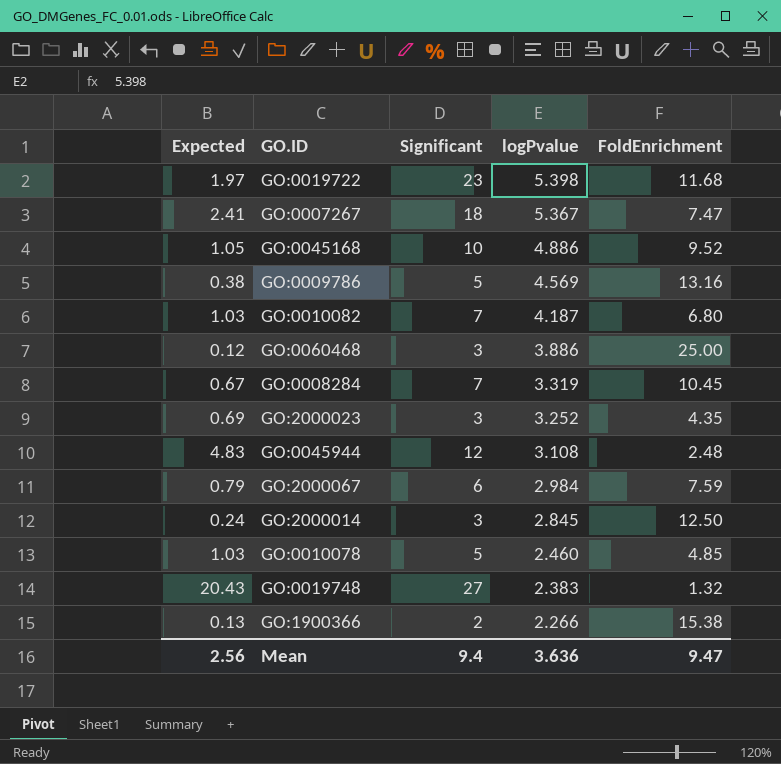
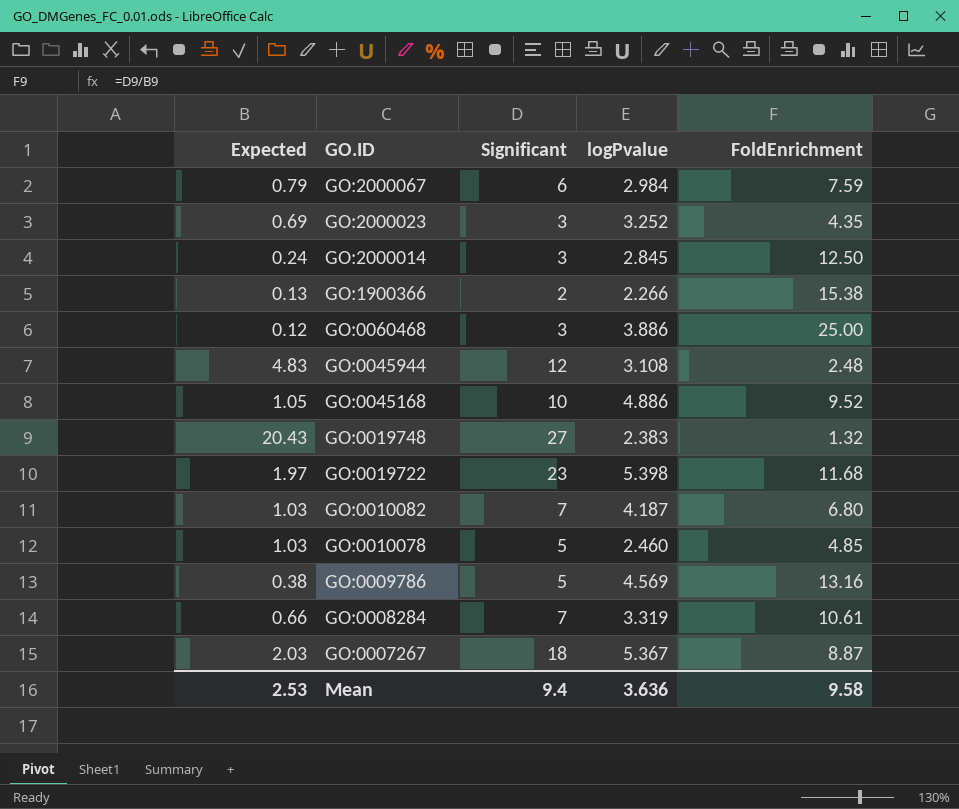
row order: logPvalue descending -> GO.ID descending
GO:0008284 | Expected: 0.67 -> 0.66
GO:0008284 | FoldEnrichment: 10.45 -> 10.61
GO:0007267 | Expected: 2.41 -> 2.03
GO:0007267 | FoldEnrichment: 7.47 -> 8.87
Mean | Expected: 2.56 -> 2.53
Mean | FoldEnrichment: 9.47 -> 9.58

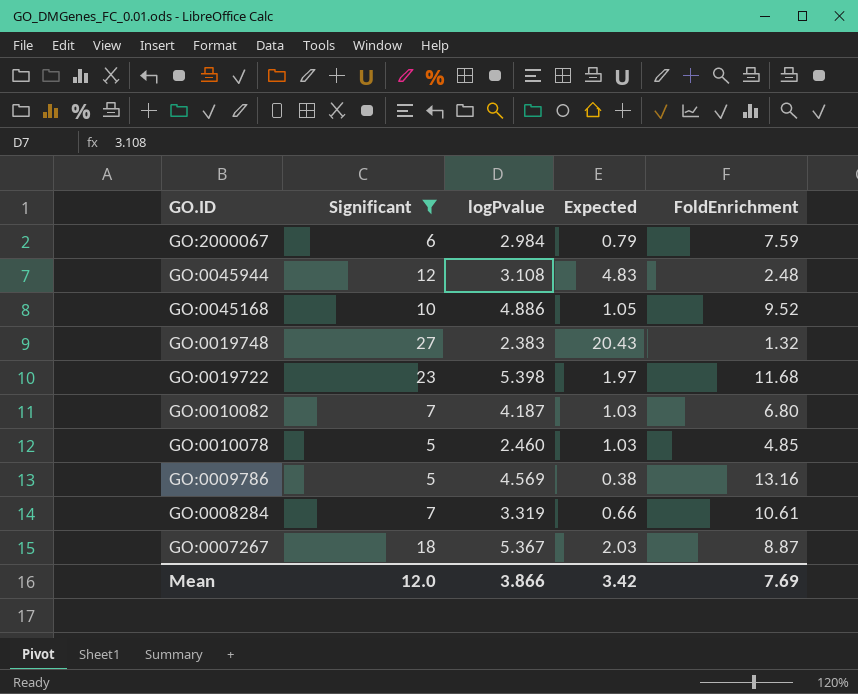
filter: none -> Significant >= 5
column Expected | position: 1 -> 4
Mean | Significant: 9.4 -> 12.0
Mean | logPvalue: 3.636 -> 3.866
Mean | Expected: 2.53 -> 3.42
Mean | FoldEnrichment: 9.58 -> 7.69

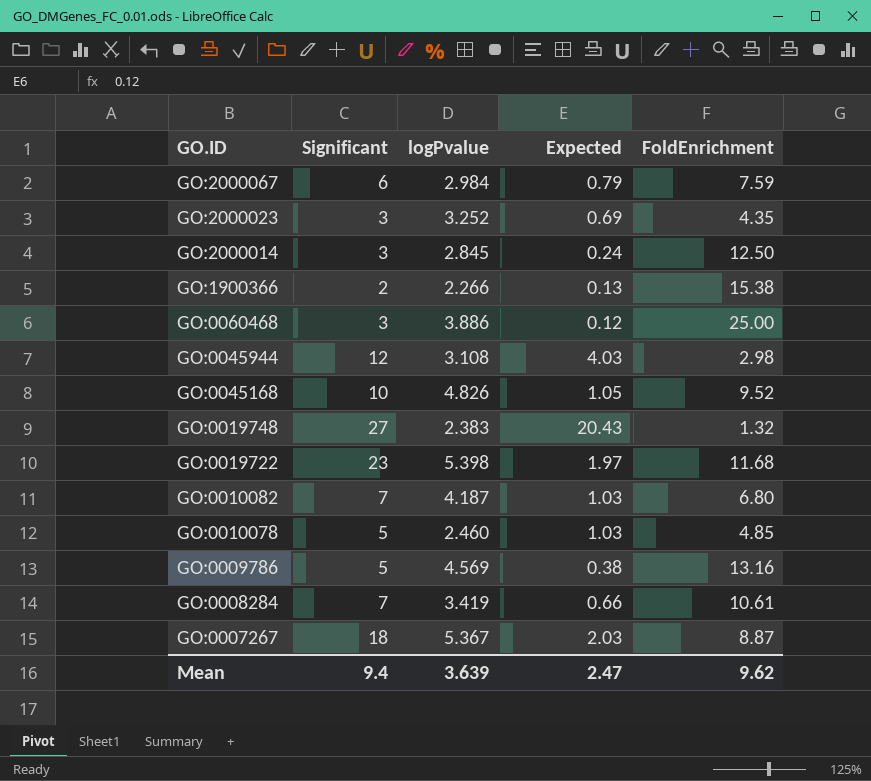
filter: Significant >= 5 -> none
GO:0045944 | Expected: 4.83 -> 4.03
GO:0045944 | FoldEnrichment: 2.48 -> 2.98
GO:0045168 | logPvalue: 4.886 -> 4.826
GO:0008284 | logPvalue: 3.319 -> 3.419
Mean | Significant: 12.0 -> 9.4
Mean | logPvalue: 3.866 -> 3.639
Mean | Expected: 3.42 -> 2.47
Mean | FoldEnrichment: 7.69 -> 9.62

